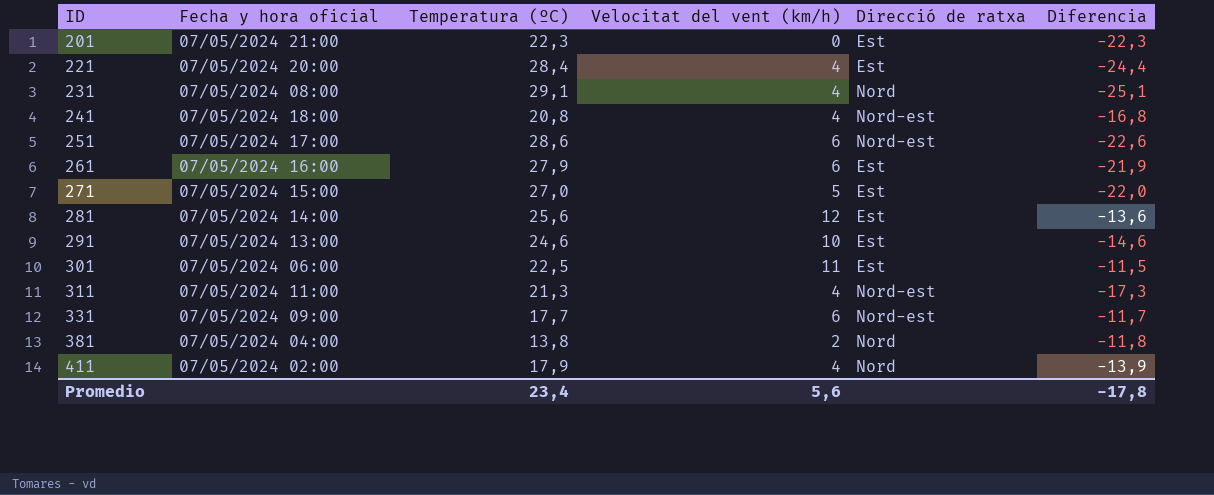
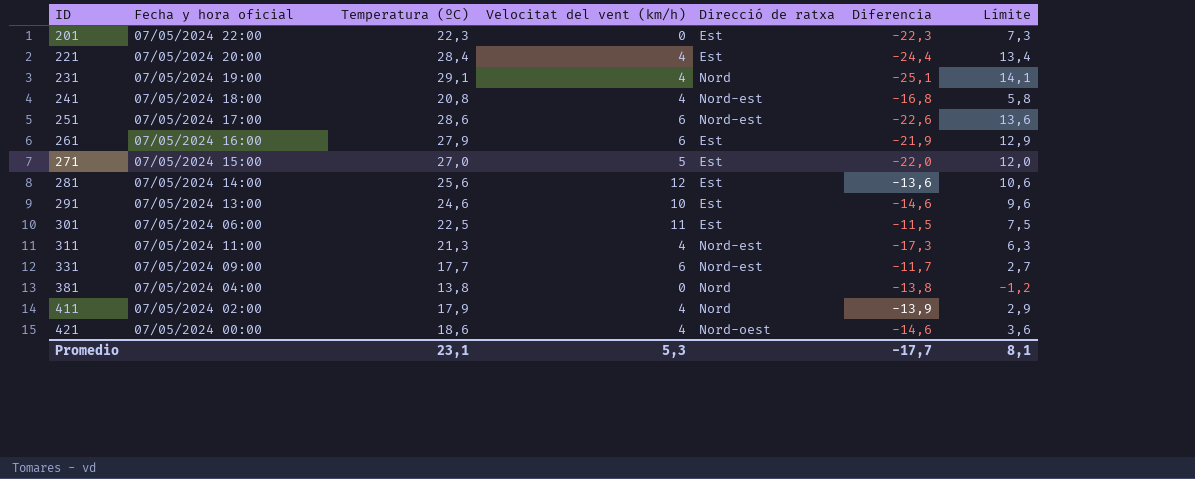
column Límite | formula: none -> [Temperatura (ºC)] - 15
201 | Fecha y hora oficial: 07/05/2024 21:00 -> 07/05/2024 22:00
231 | Fecha y hora oficial: 07/05/2024 08:00 -> 07/05/2024 19:00
381 | Velocitat del vent (km/h): 2 -> 0
381 | Diferencia: -11,8 -> -13,8
row 421: none -> 07/05/2024 00:00 | 18,6 | 4 | Nord-oest | -14,6 | 3,6
Promedio | Temperatura (ºC): 23,4 -> 23,1
Promedio | Velocitat del vent (km/h): 5,6 -> 5,3
Promedio | Diferencia: -17,8 -> -17,7

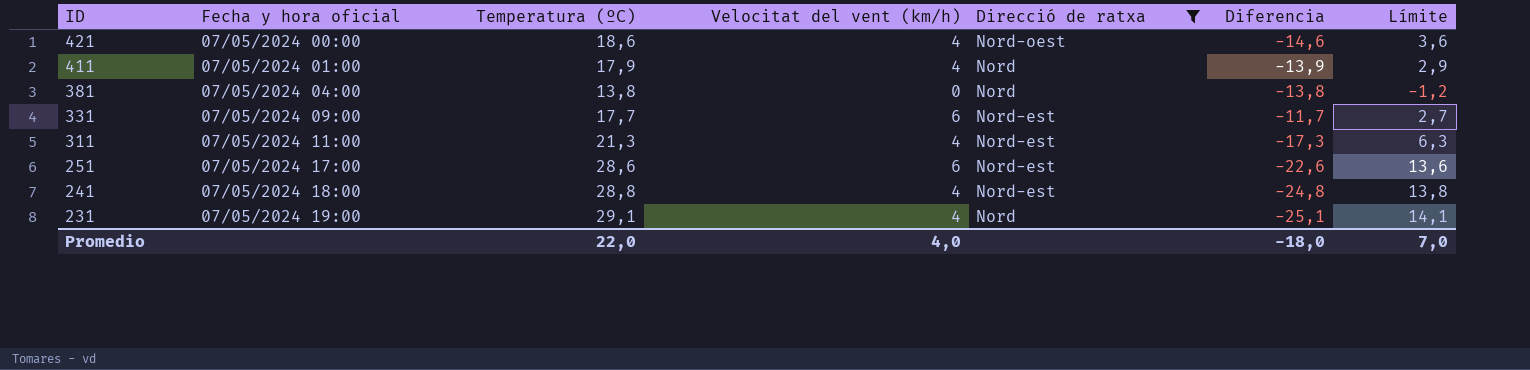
filter: none -> Direcció de ratxa != Est
row order: ID ascending -> ID descending
411 | Fecha y hora oficial: 07/05/2024 02:00 -> 07/05/2024 01:00
241 | Temperatura (ºC): 20,8 -> 28,8
241 | Diferencia: -16,8 -> -24,8
241 | Límite: 5,8 -> 13,8
Promedio | Temperatura (ºC): 23,1 -> 22,0
Promedio | Velocitat del vent (km/h): 5,3 -> 4,0
Promedio | Diferencia: -17,7 -> -18,0
Promedio | Límite: 8,1 -> 7,0

